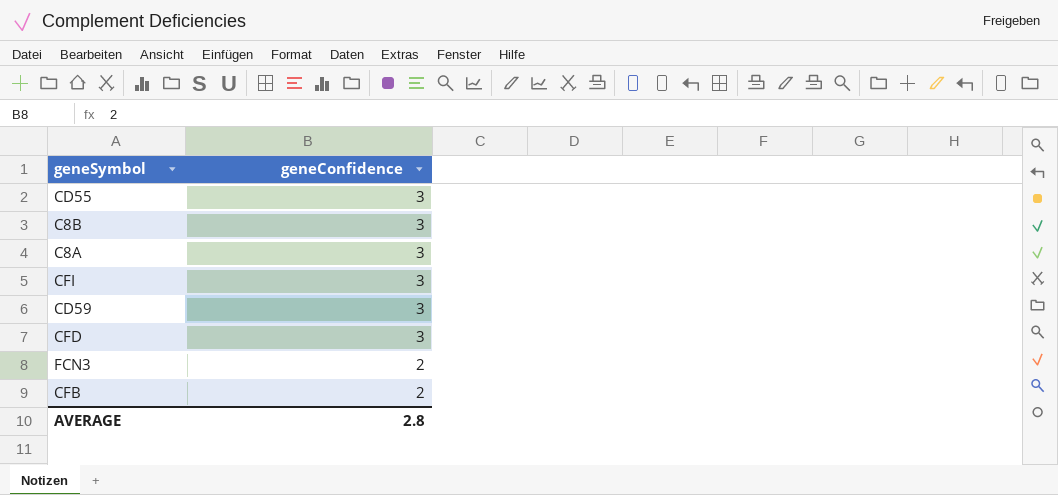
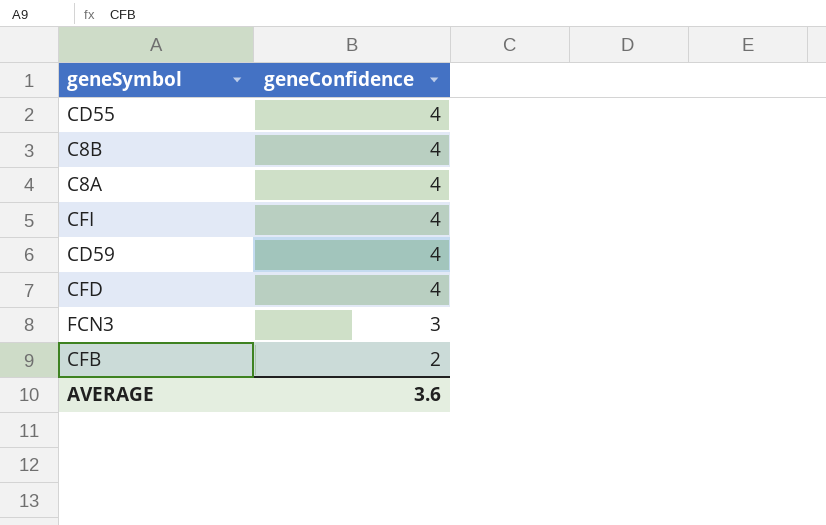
CD55 | geneConfidence: 3 -> 4
C8B | geneConfidence: 3 -> 4
C8A | geneConfidence: 3 -> 4
CFI | geneConfidence: 3 -> 4
CD59 | geneConfidence: 3 -> 4
CFD | geneConfidence: 3 -> 4
FCN3 | geneConfidence: 2 -> 3
AVERAGE | geneConfidence: 2.8 -> 3.6

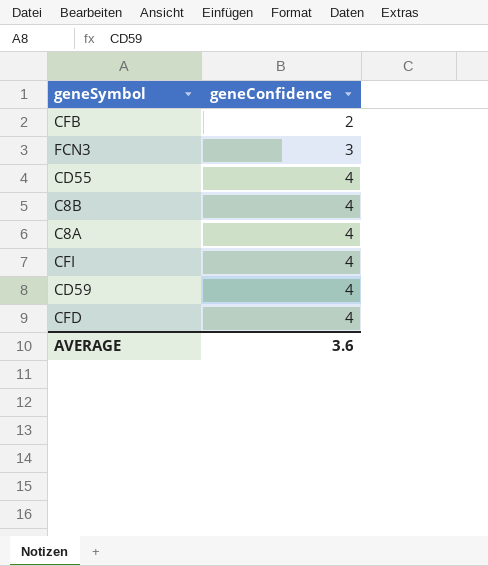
row order: geneConfidence descending -> geneConfidence ascending

